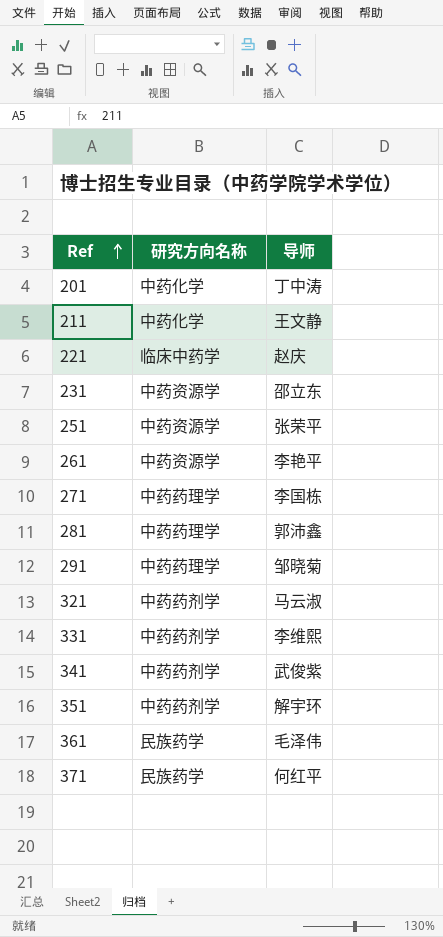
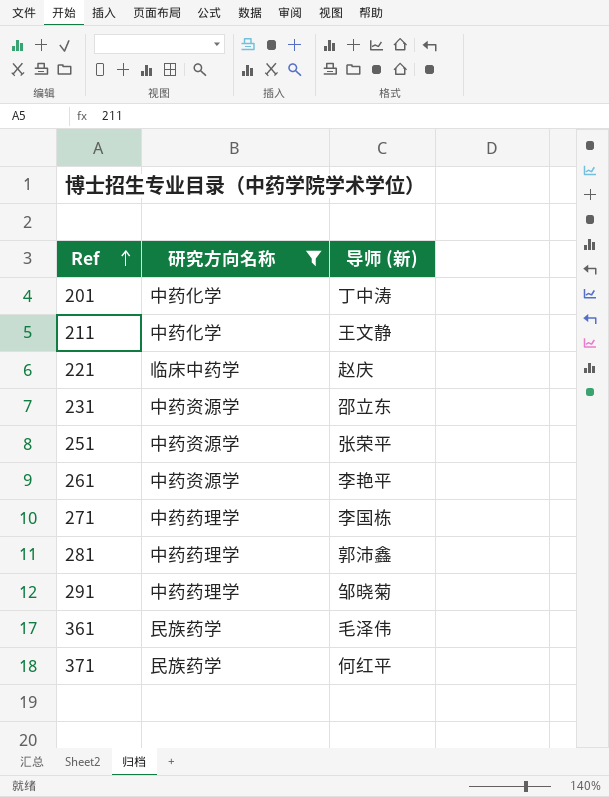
filter: none -> 研究方向名称 != 中药药剂学
column name: 导师 -> 导师 (新)

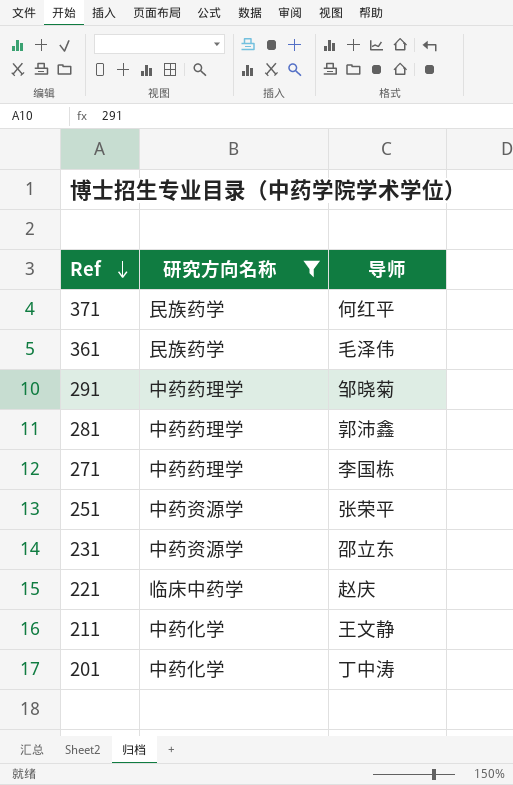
row order: Ref ascending -> Ref descending
column name: 导师 (新) -> 导师
row 261: 中药资源学 | 李艳平 -> none

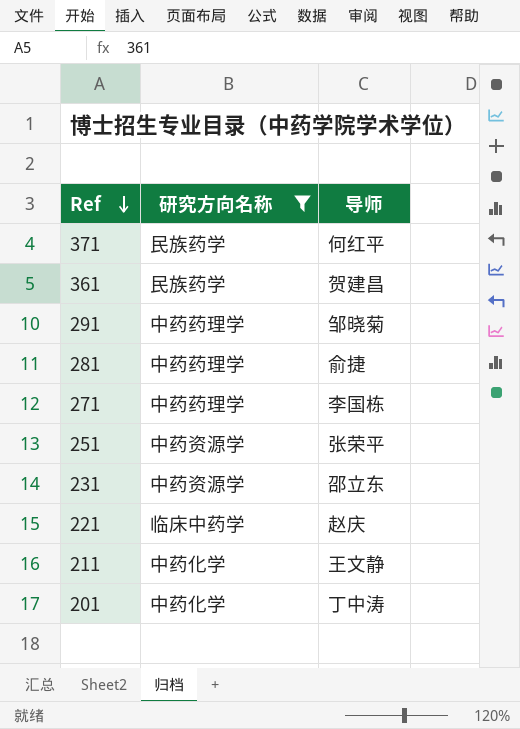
361 | 导师: 毛泽伟 -> 贺建昌
281 | 导师: 郭沛鑫 -> 俞捷

